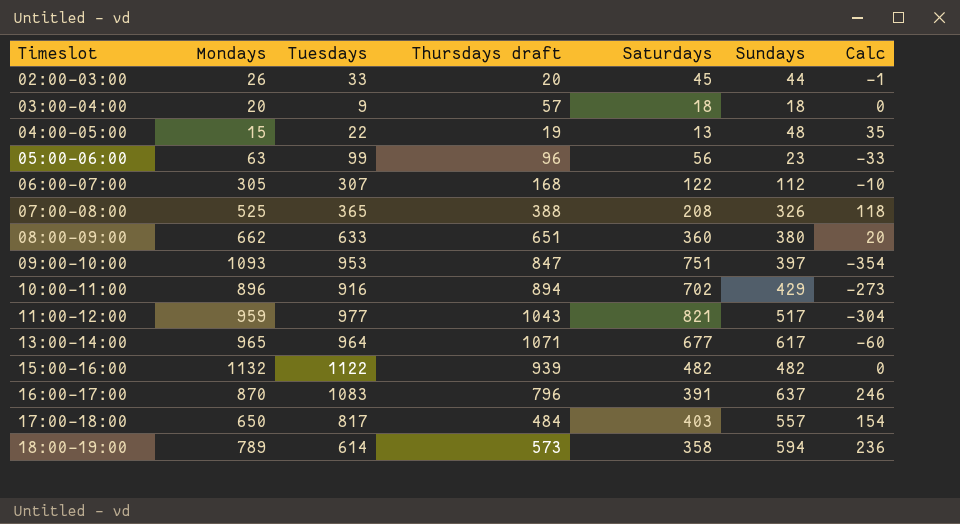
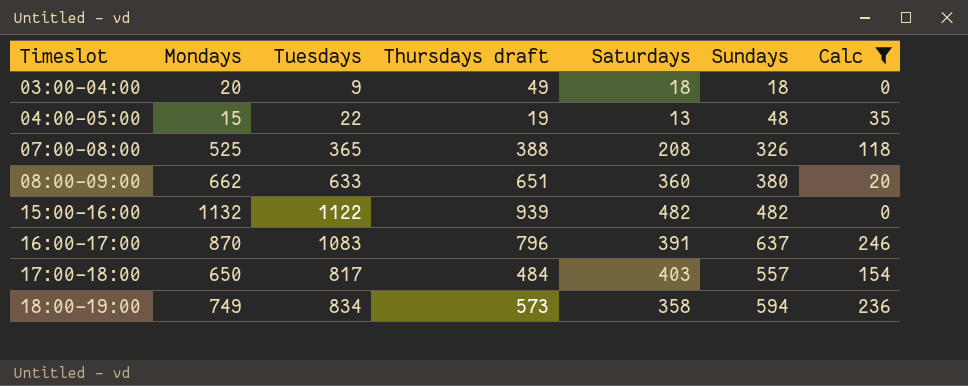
filter: none -> Calc >= 0
03:00-04:00 | Thursdays draft: 57 -> 49
18:00-19:00 | Mondays: 789 -> 749
18:00-19:00 | Tuesdays: 614 -> 834

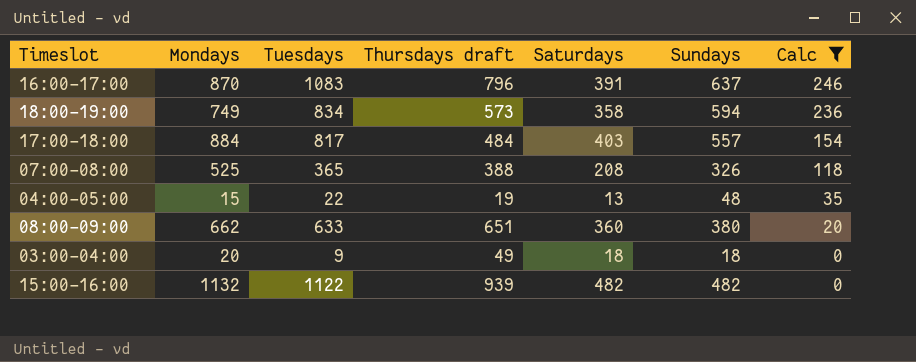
row order: Timeslot ascending -> Calc descending
17:00-18:00 | Mondays: 650 -> 884

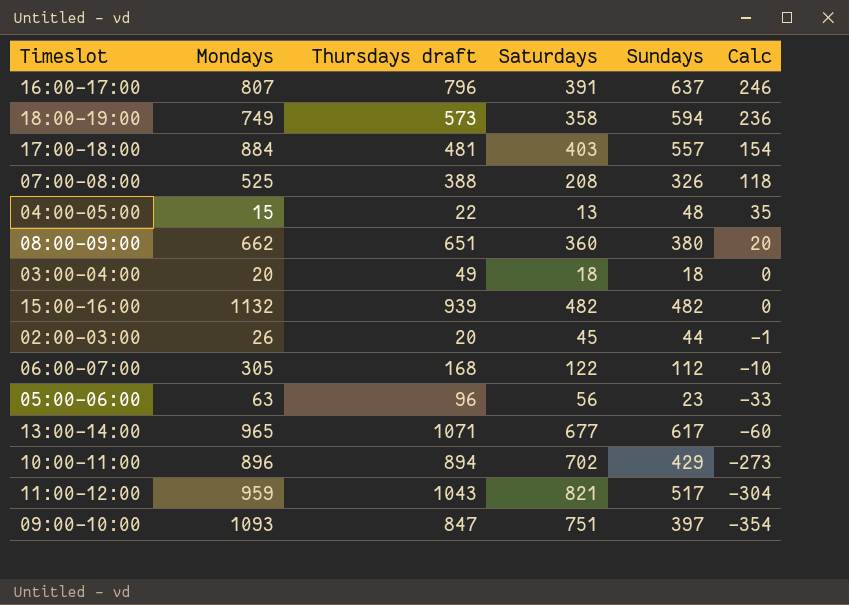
filter: Calc >= 0 -> none
column Tuesdays | position: 3 -> none
16:00-17:00 | Mondays: 870 -> 807
17:00-18:00 | Thursdays draft: 484 -> 481
04:00-05:00 | Thursdays draft: 19 -> 22

